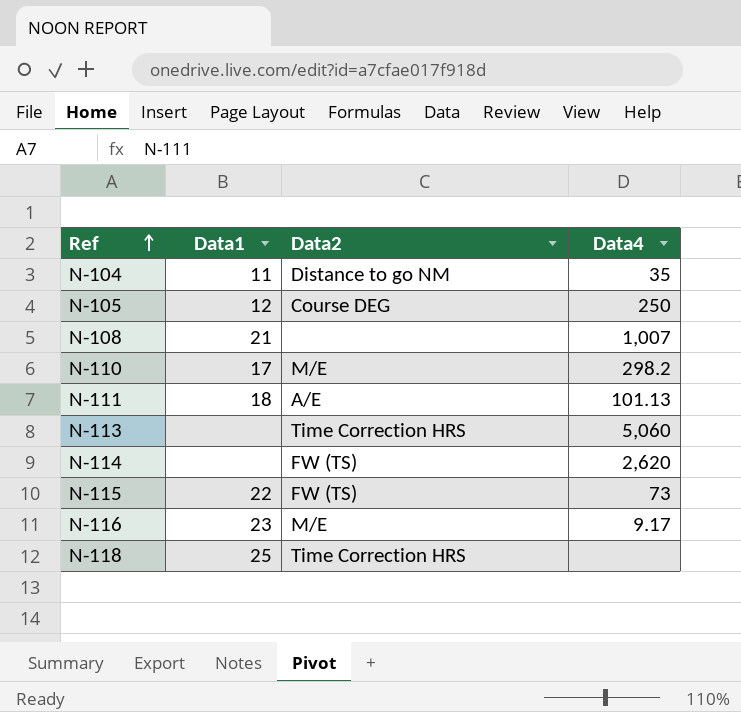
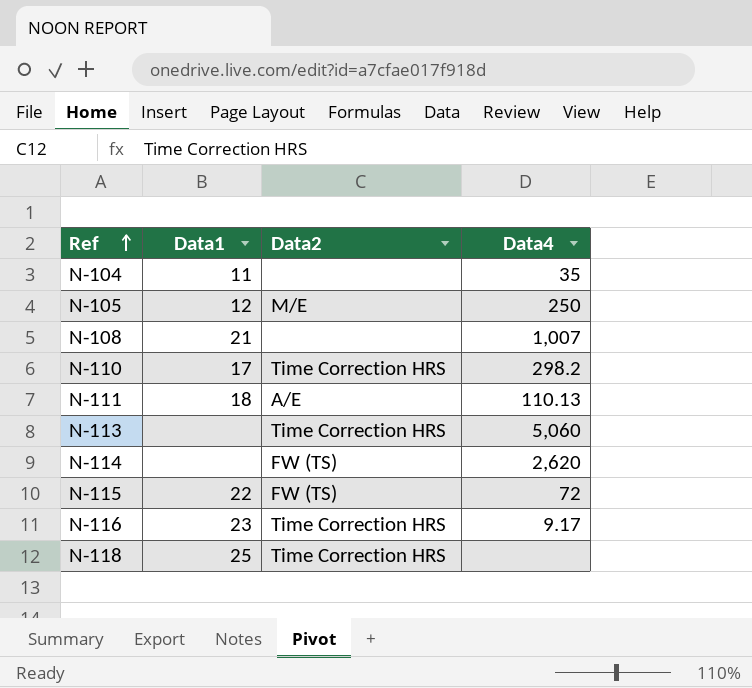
N-104 | Data2: Distance to go NM -> none
N-105 | Data2: Course DEG -> M/E
N-110 | Data2: M/E -> Time Correction HRS
N-111 | Data4: 101.13 -> 110.13
N-115 | Data4: 73 -> 72
N-116 | Data2: M/E -> Time Correction HRS

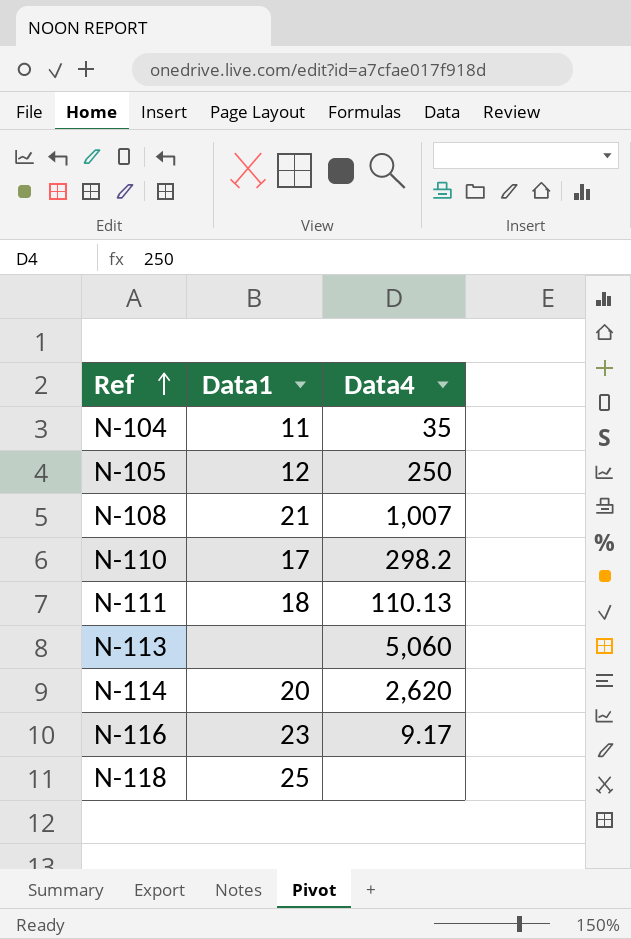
column Data2 | position: 3 -> none
row N-115: 22 | FW (TS) | 72 -> none
N-114 | Data1: none -> 20

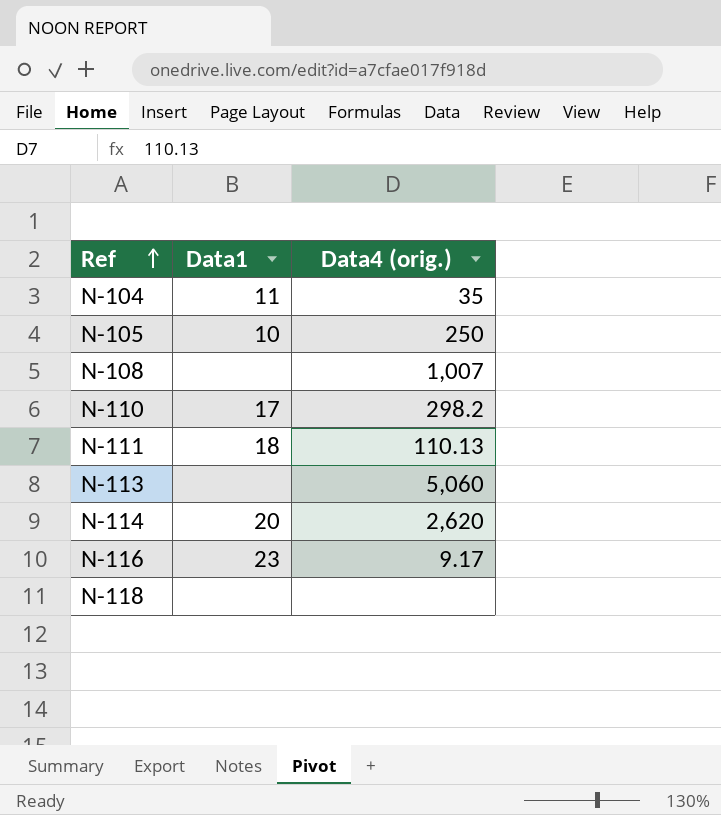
column name: Data4 -> Data4 (orig.)
N-105 | Data1: 12 -> 10
N-108 | Data1: 21 -> none
N-118 | Data1: 25 -> none

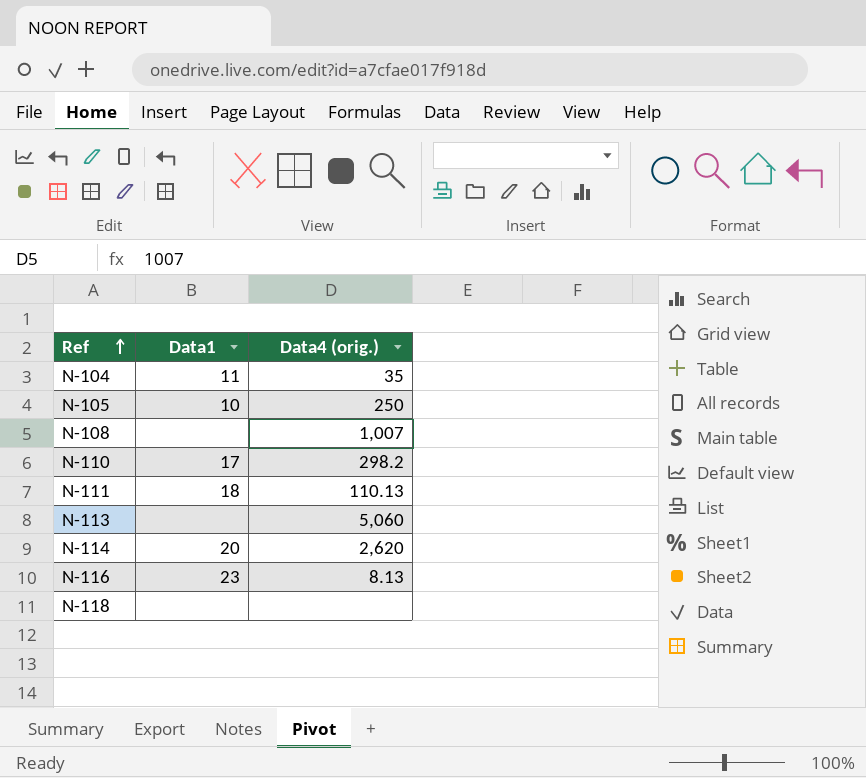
N-116 | Data4 (orig.): 9.17 -> 8.13

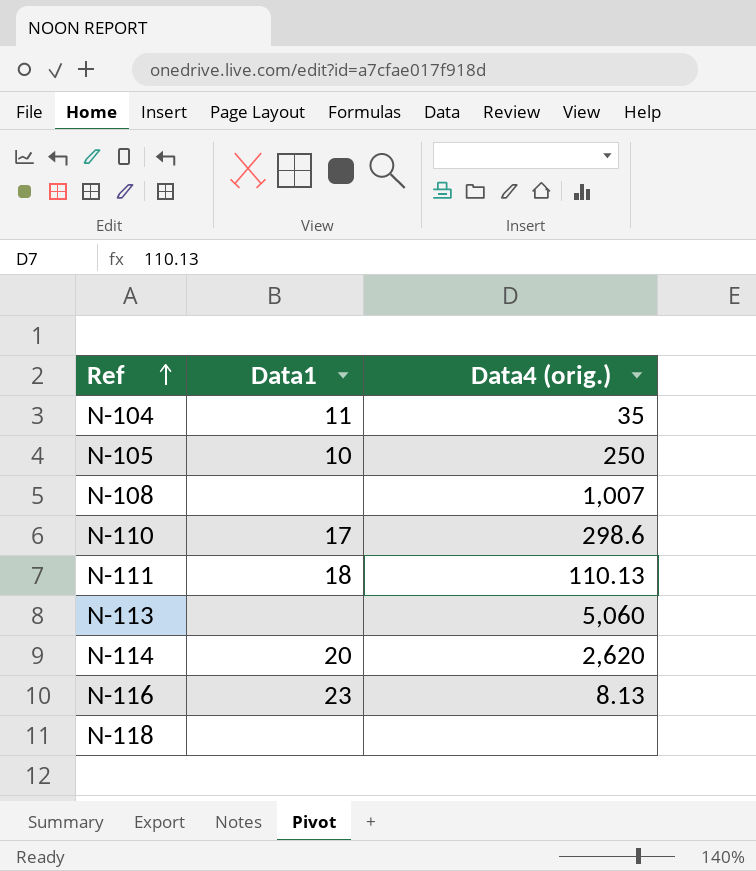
N-110 | Data4 (orig.): 298.2 -> 298.6

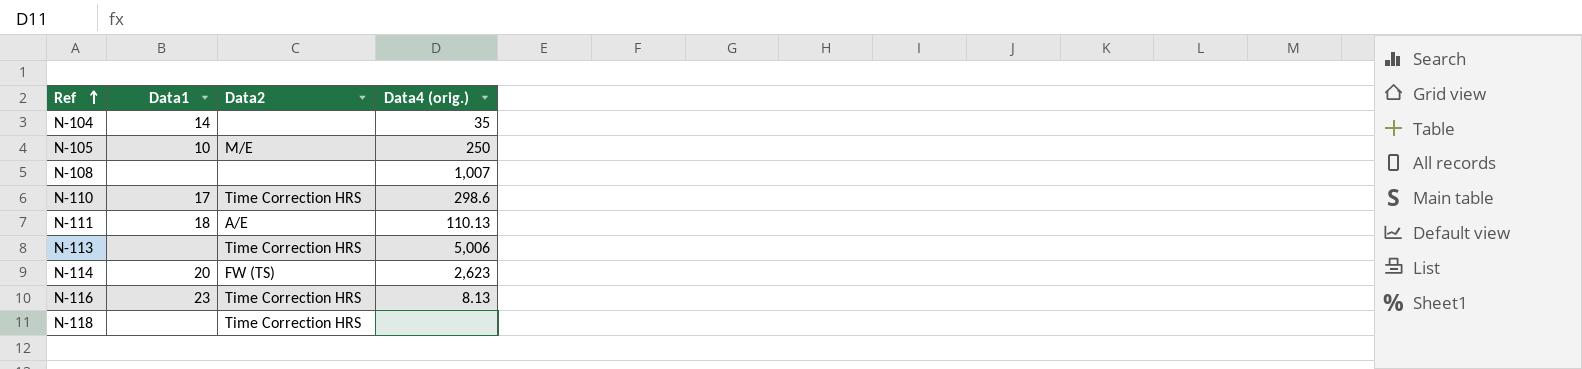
column Data2 | position: none -> 3
N-104 | Data1: 11 -> 14
N-113 | Data4 (orig.): 5,060 -> 5,006
N-114 | Data4 (orig.): 2,620 -> 2,623

